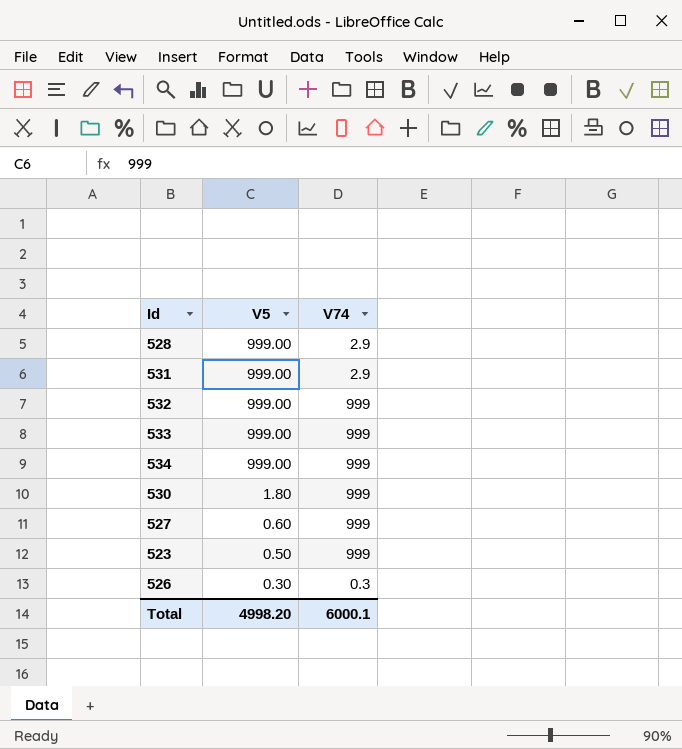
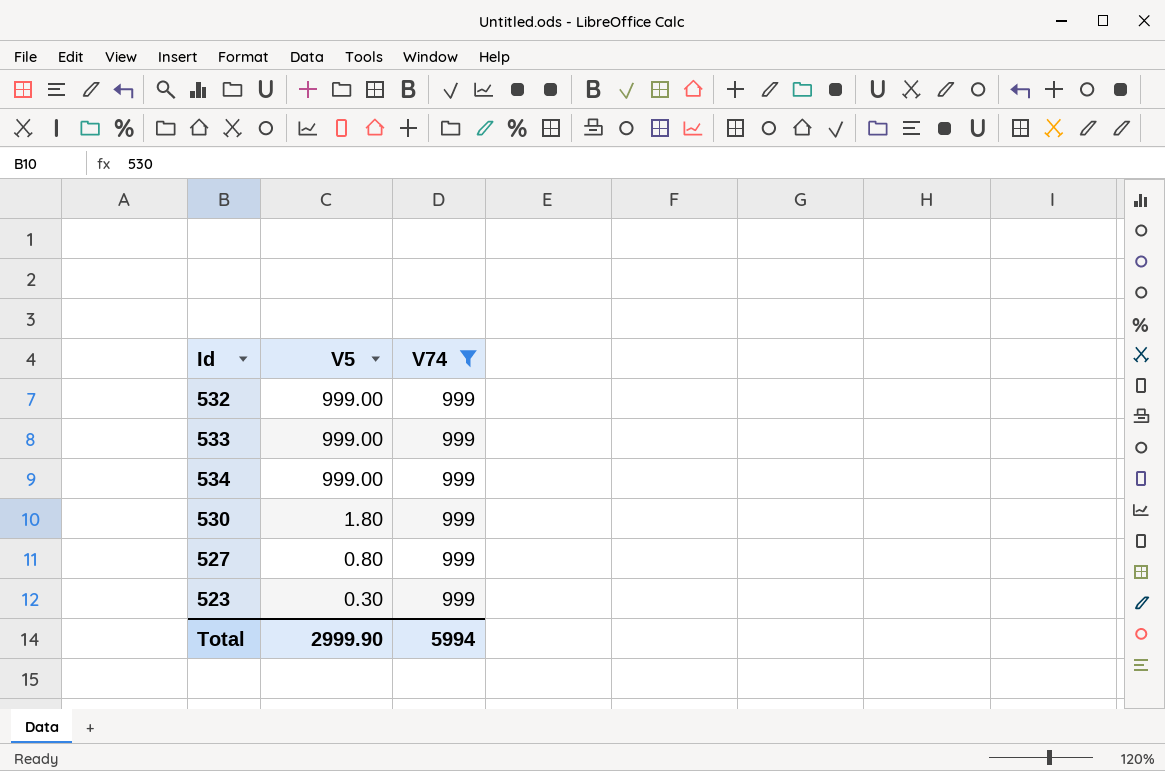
filter: none -> V74 = 999
527 | V5: 0.60 -> 0.80
523 | V5: 0.50 -> 0.30
Total | V5: 4998.20 -> 2999.90
Total | V74: 6000.1 -> 5994

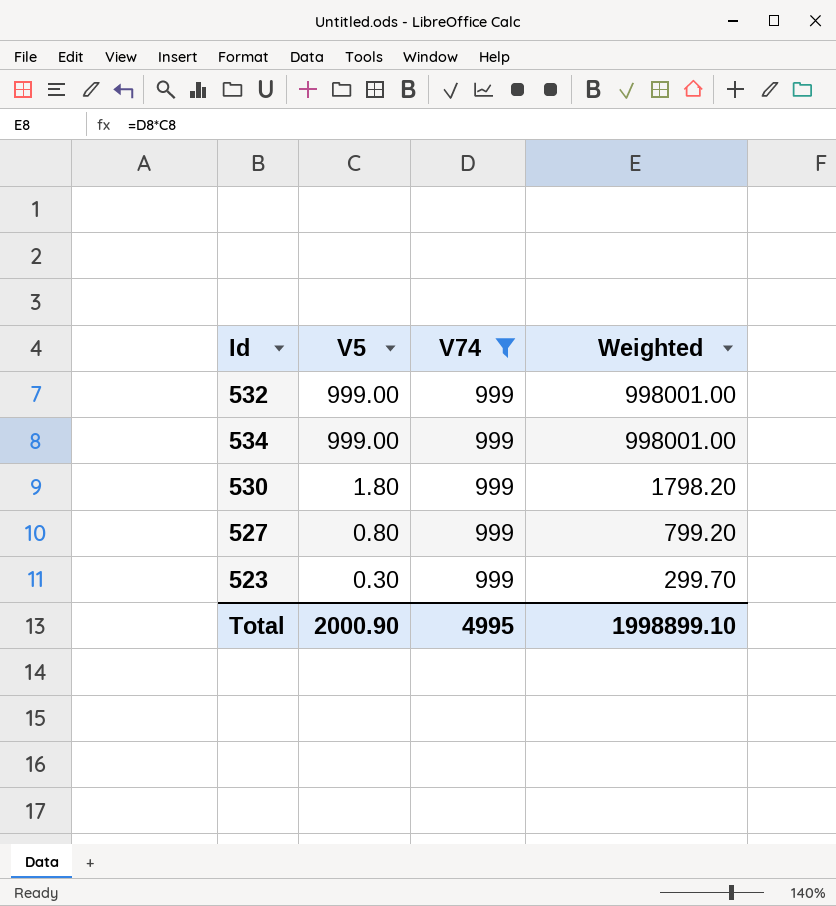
column Weighted | formula: none -> [V5] * [V74]
row 533: 999.00 | 999 -> none
Total | V5: 2999.90 -> 2000.90
Total | V74: 5994 -> 4995

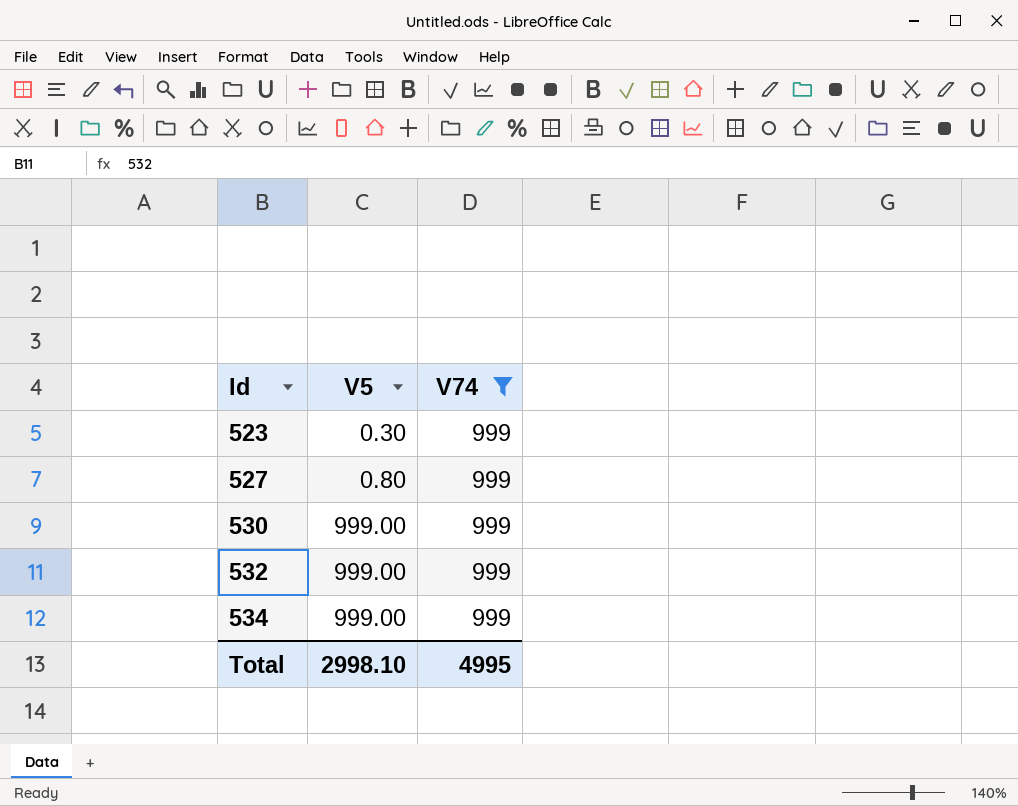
row order: V5 descending -> Id ascending
column Weighted | formula: [V5] * [V74] -> none
530 | V5: 1.80 -> 999.00
Total | V5: 2000.90 -> 2998.10

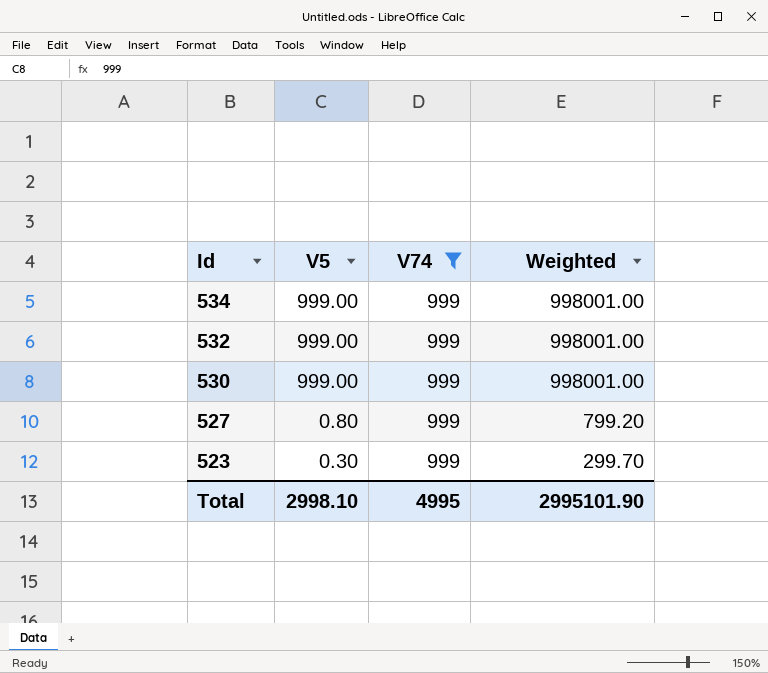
row order: Id ascending -> Id descending
column Weighted | formula: none -> [V5] * [V74]

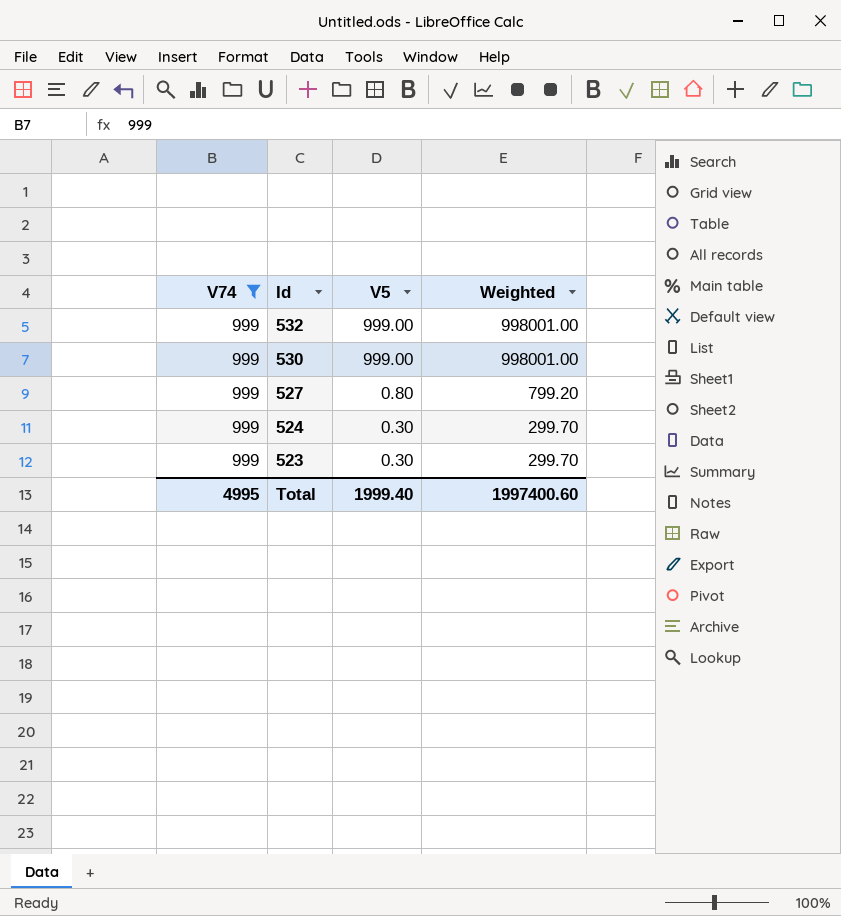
column V74 | position: 3 -> 1
row 534: 999.00 | 999 | 998001.00 -> none
row 524: none -> 999 | 0.30 | 299.70
Total | V5: 2998.10 -> 1999.40
Total | Weighted: 2995101.90 -> 1997400.60

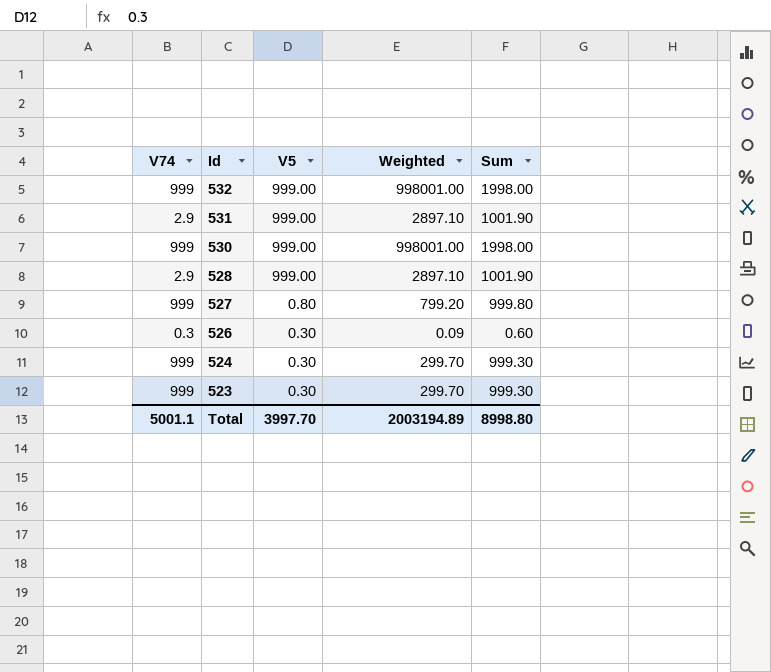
filter: V74 = 999 -> none
column Sum | formula: none -> [V74] + [V5]
Total | V74: 4995 -> 5001.1
Total | V5: 1999.40 -> 3997.70
Total | Weighted: 1997400.60 -> 2003194.89

